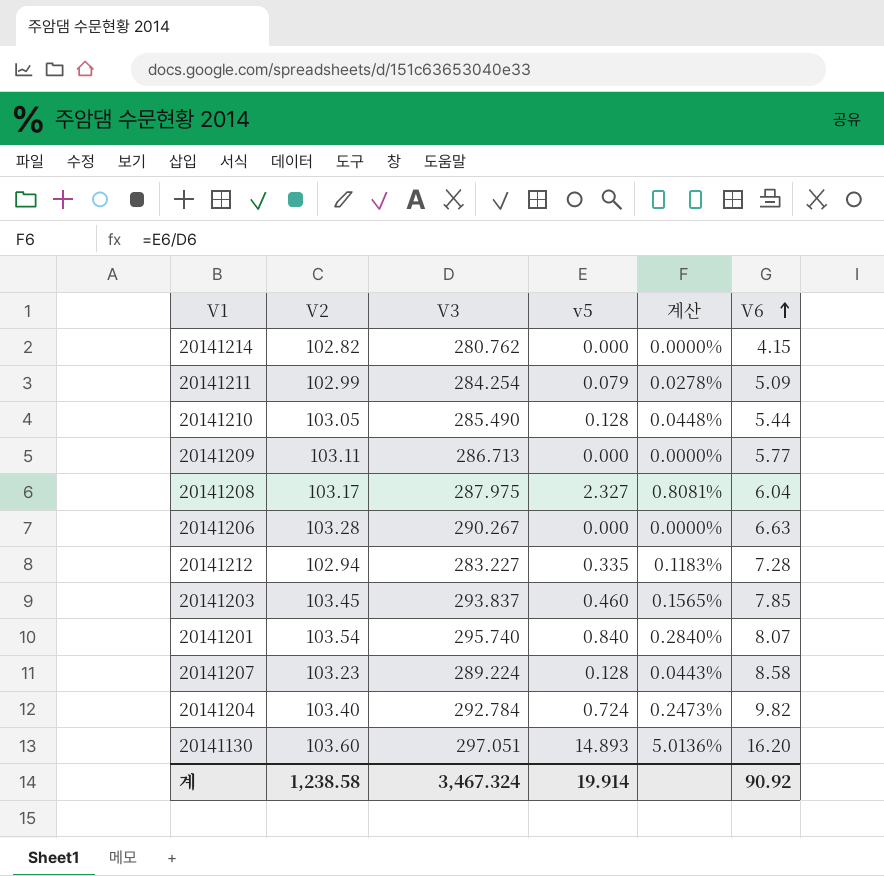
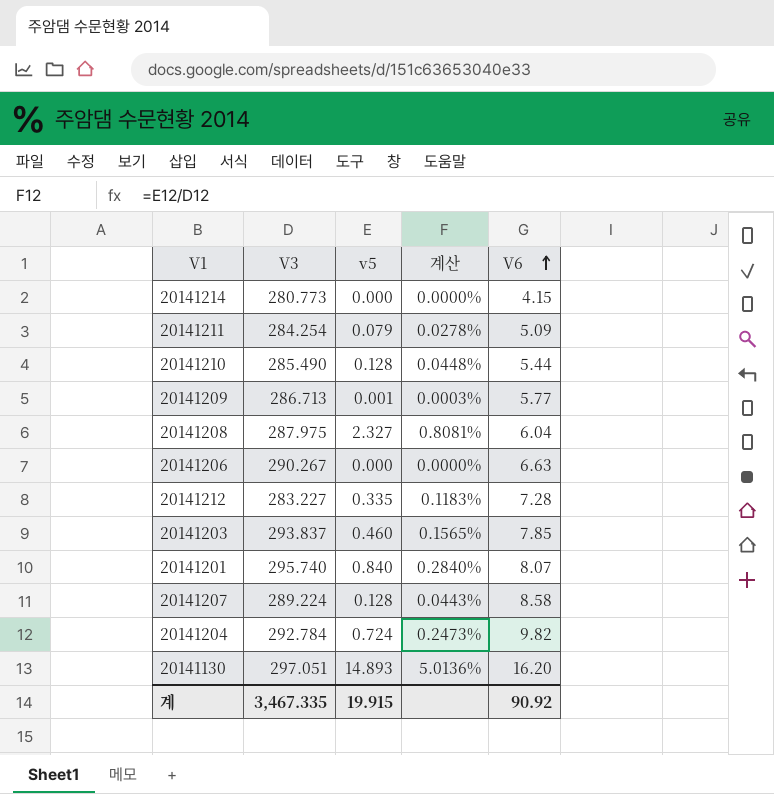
column V2 | position: 2 -> none
20141214 | V3: 280.762 -> 280.773
20141209 | v5: 0.000 -> 0.001
20141209 | 계산: 0.0000% -> 0.0003%
계 | V3: 3,467.324 -> 3,467.335
계 | v5: 19.914 -> 19.915

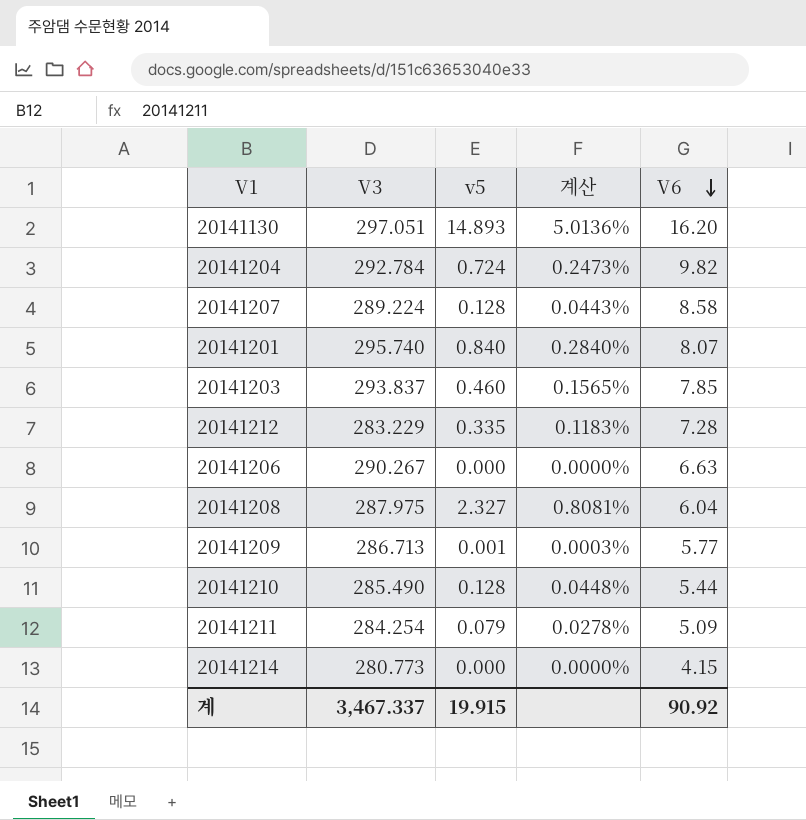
row order: V6 ascending -> V6 descending
20141212 | V3: 283.227 -> 283.229
계 | V3: 3,467.335 -> 3,467.337

